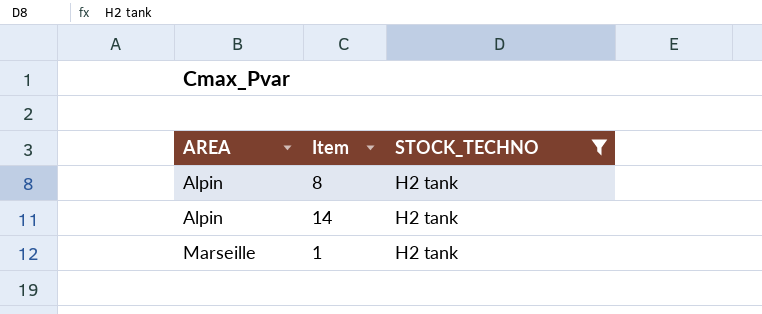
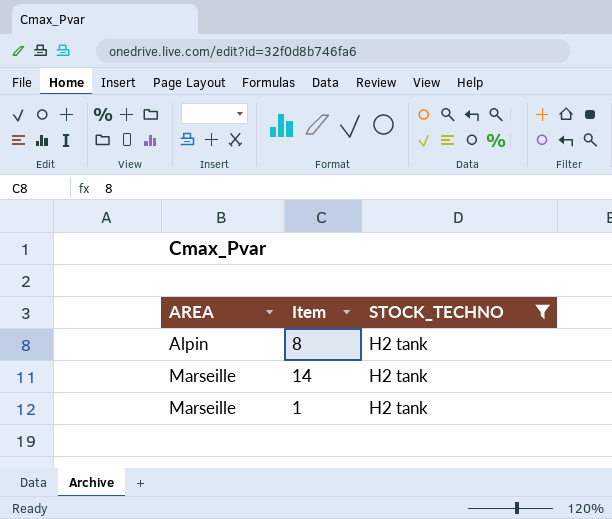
14 | AREA: Alpin -> Marseille

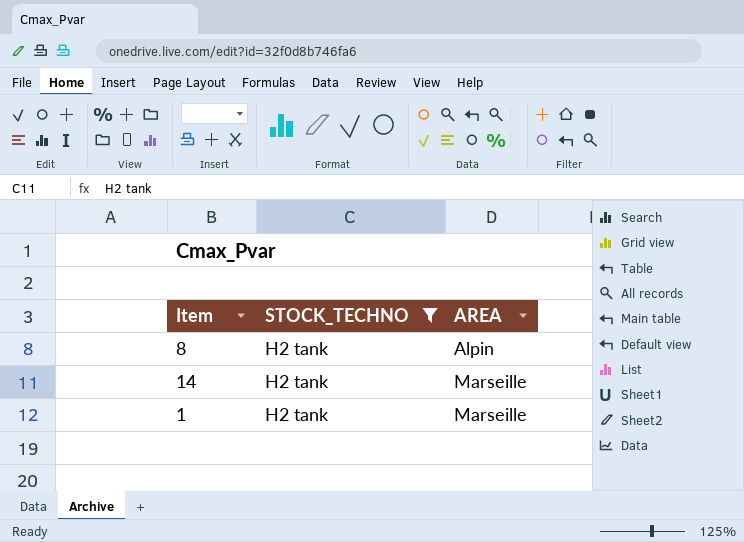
column AREA | position: 1 -> 3

